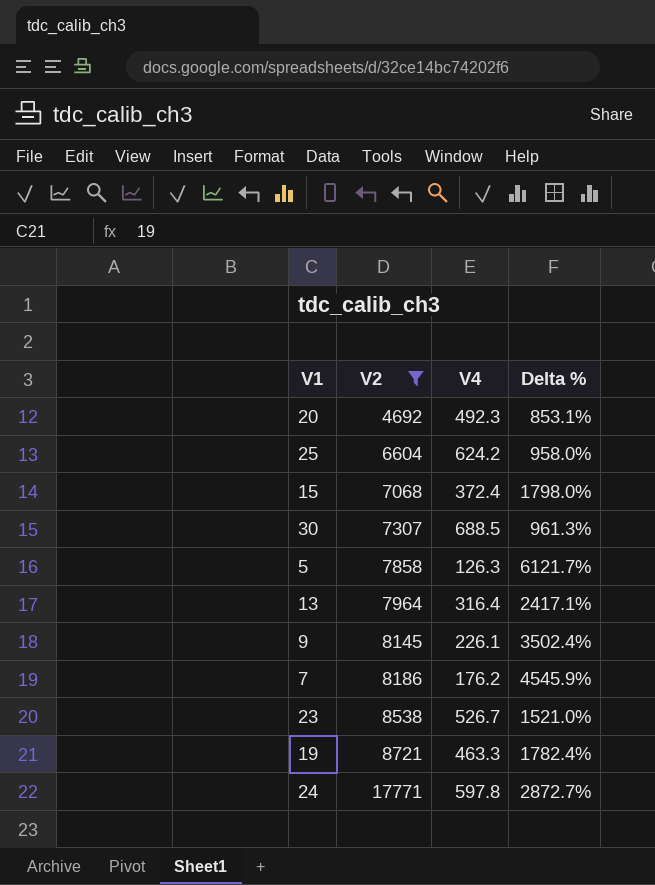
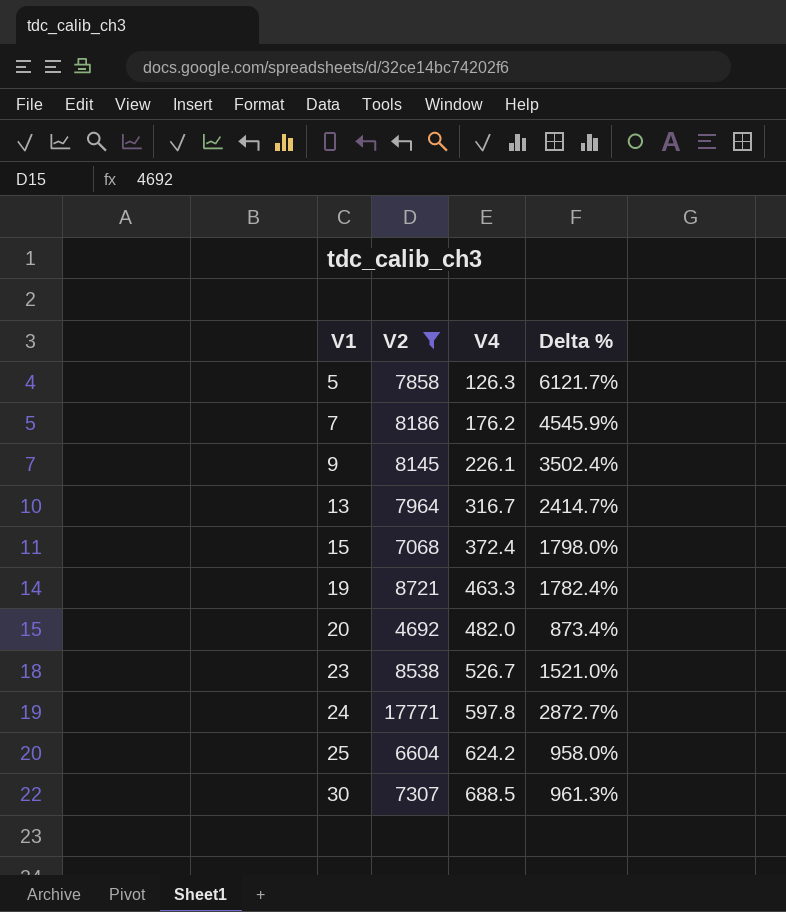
row order: V2 ascending -> V1 ascending
13 | V4: 316.4 -> 316.7
13 | Delta %: 2417.1% -> 2414.7%
20 | V4: 492.3 -> 482.0
20 | Delta %: 853.1% -> 873.4%

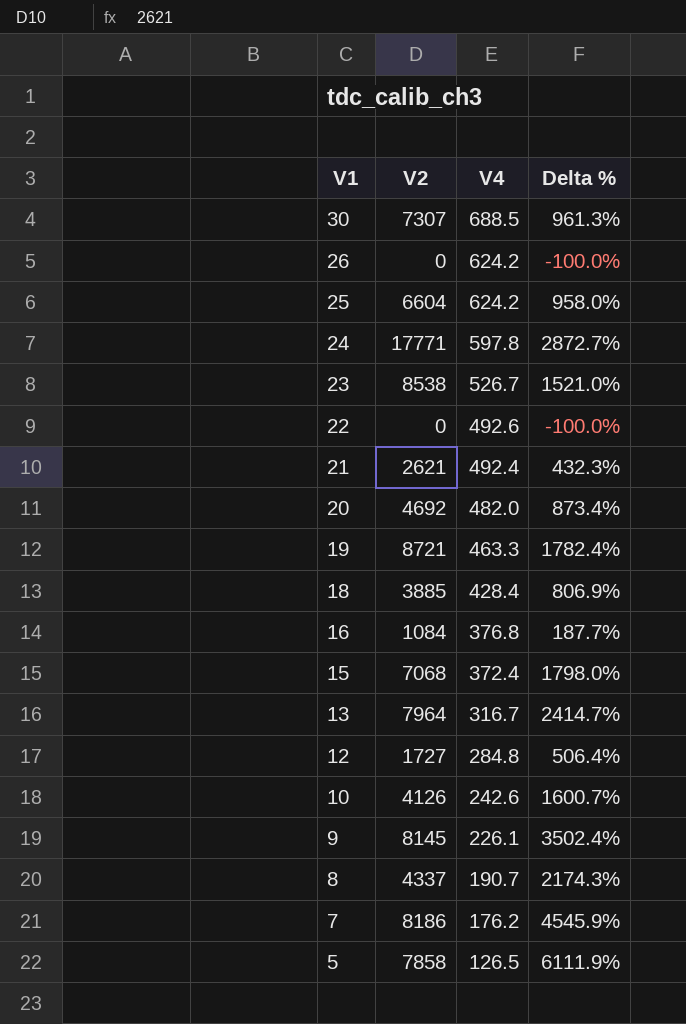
filter: V2 >= 4692 -> none
row order: V1 ascending -> V1 descending
5 | V4: 126.3 -> 126.5
5 | Delta %: 6121.7% -> 6111.9%

